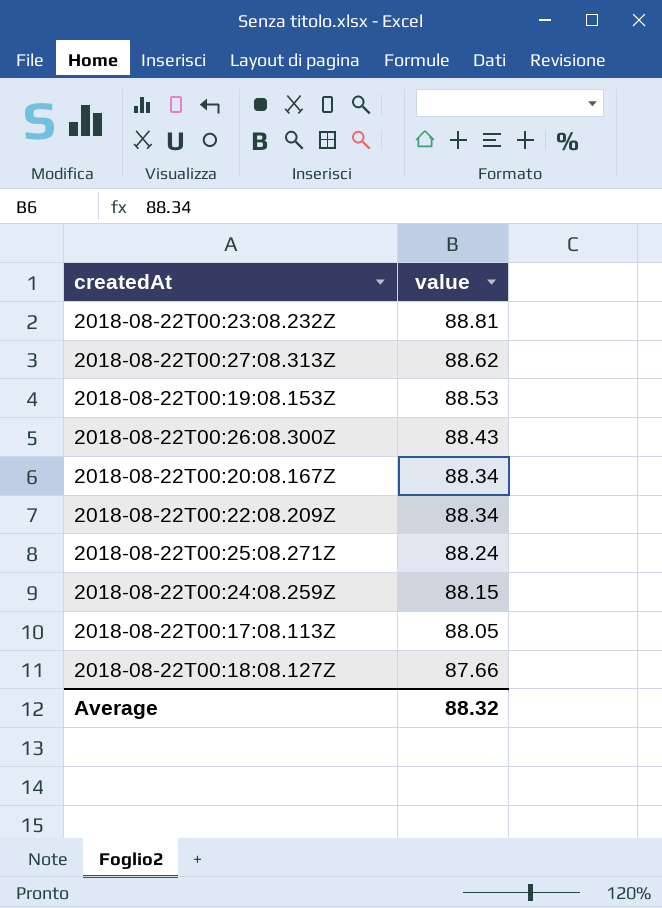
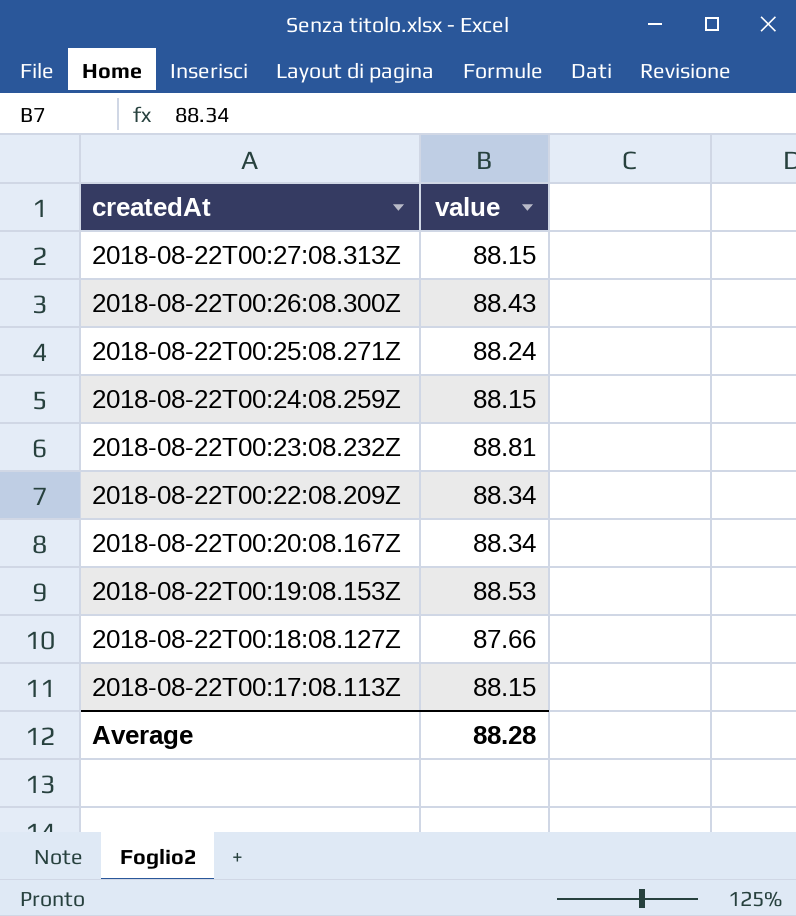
row order: value descending -> createdAt descending
2018-08-22T00:27:08.313Z | value: 88.62 -> 88.15
2018-08-22T00:17:08.113Z | value: 88.05 -> 88.15
Average | value: 88.32 -> 88.28

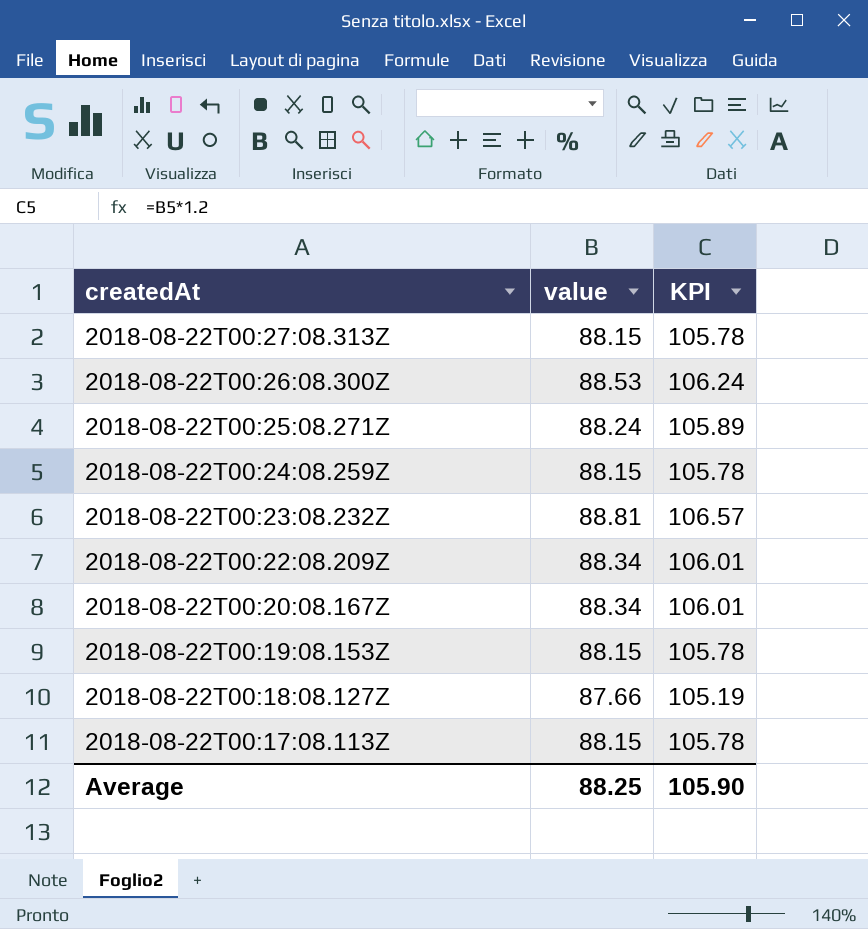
column KPI | formula: none -> [value] * 1.2
2018-08-22T00:26:08.300Z | value: 88.43 -> 88.53
2018-08-22T00:19:08.153Z | value: 88.53 -> 88.15
Average | value: 88.28 -> 88.25

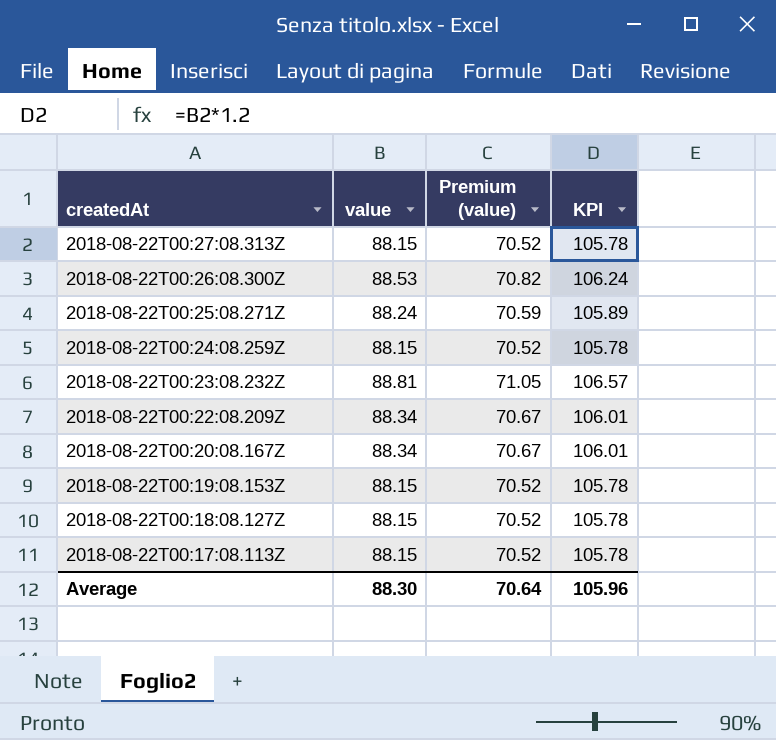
column Premium (value) | formula: none -> [value] * 0.8
2018-08-22T00:18:08.127Z | value: 87.66 -> 88.15
2018-08-22T00:18:08.127Z | KPI: 105.19 -> 105.78
Average | value: 88.25 -> 88.30
Average | KPI: 105.90 -> 105.96

